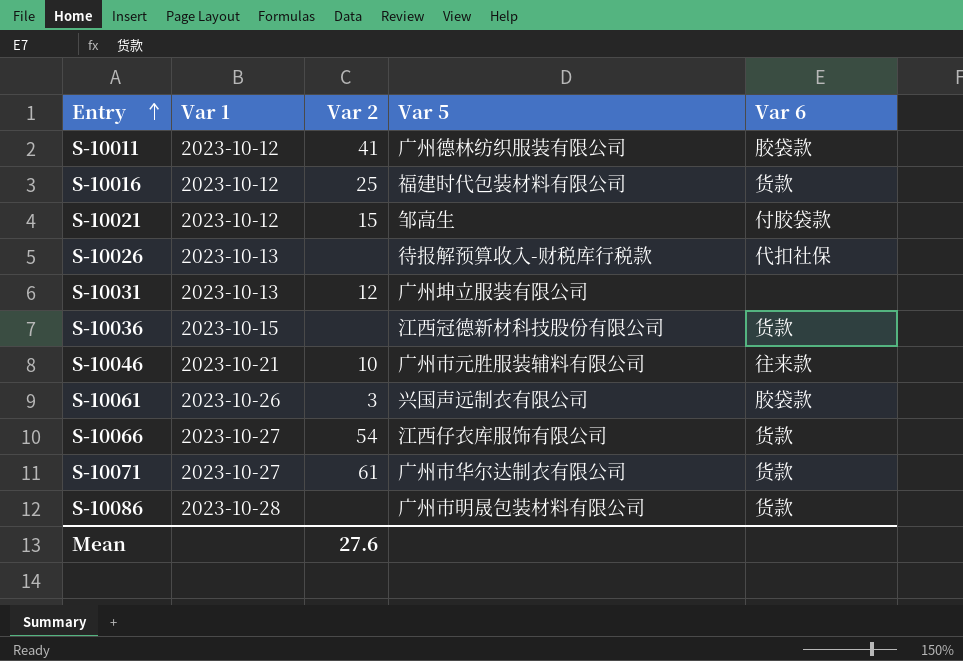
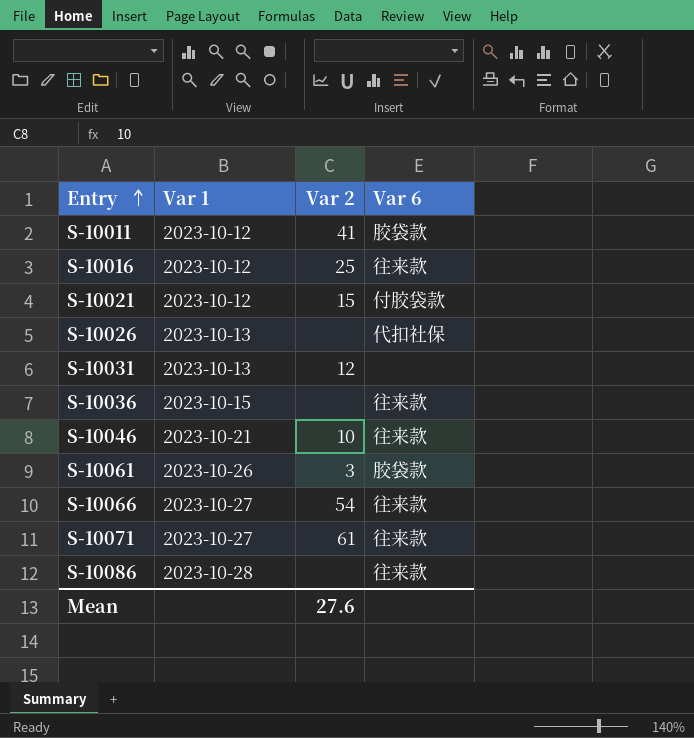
column Var 5 | position: 4 -> none
S-10016 | Var 6: 货款 -> 往来款
S-10036 | Var 6: 货款 -> 往来款
S-10066 | Var 6: 货款 -> 往来款
S-10071 | Var 6: 货款 -> 往来款
S-10086 | Var 6: 货款 -> 往来款

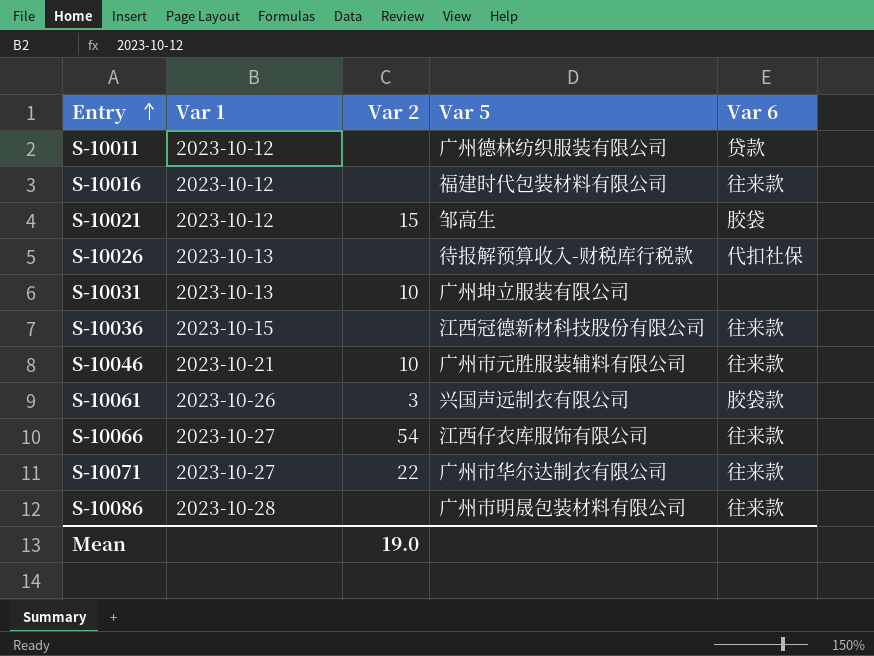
column Var 5 | position: none -> 4
S-10011 | Var 2: 41 -> none
S-10011 | Var 6: 胶袋款 -> 贷款
S-10016 | Var 2: 25 -> none
S-10021 | Var 6: 付胶袋款 -> 胶袋
S-10031 | Var 2: 12 -> 10
S-10071 | Var 2: 61 -> 22
Mean | Var 2: 27.6 -> 19.0

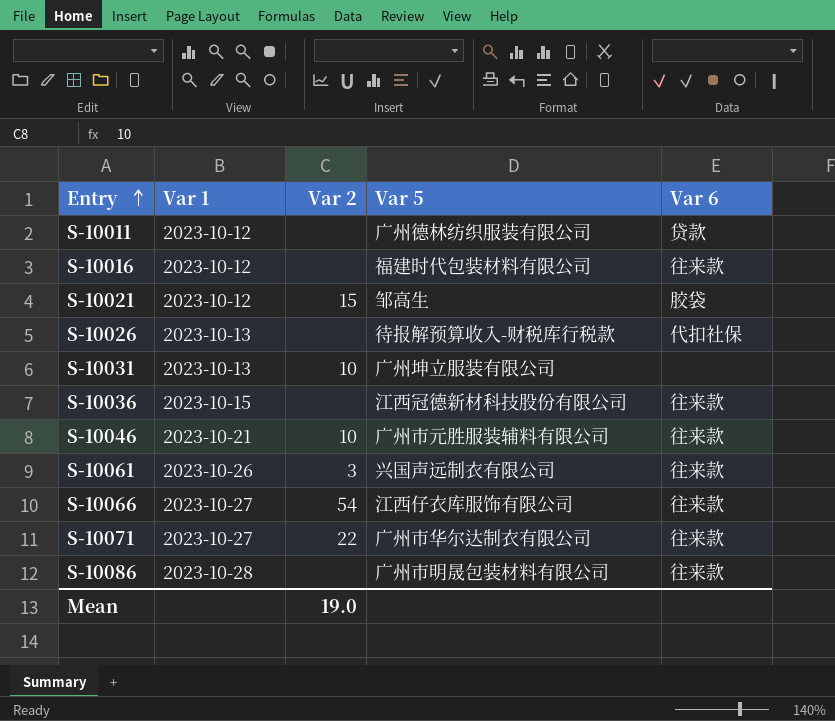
S-10061 | Var 6: 胶袋款 -> 往来款

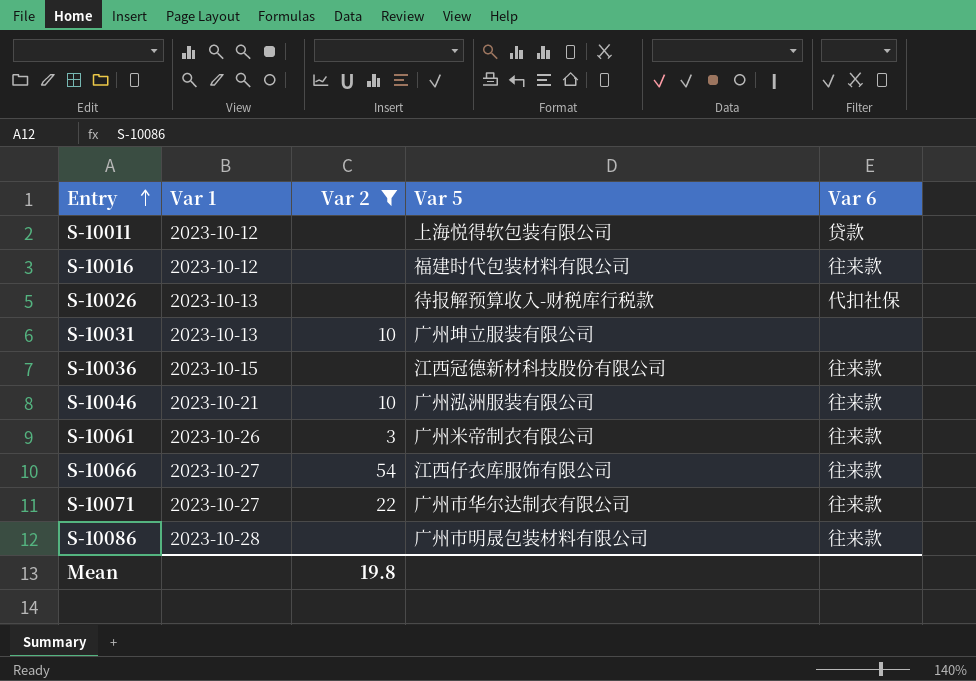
filter: none -> Var 2 != 15
S-10011 | Var 5: 广州德林纺织服装有限公司 -> 上海悦得软包装有限公司
S-10046 | Var 5: 广州市元胜服装辅料有限公司 -> 广州泓洲服装有限公司
S-10061 | Var 5: 兴国声远制衣有限公司 -> 广州米帝制衣有限公司
Mean | Var 2: 19.0 -> 19.8

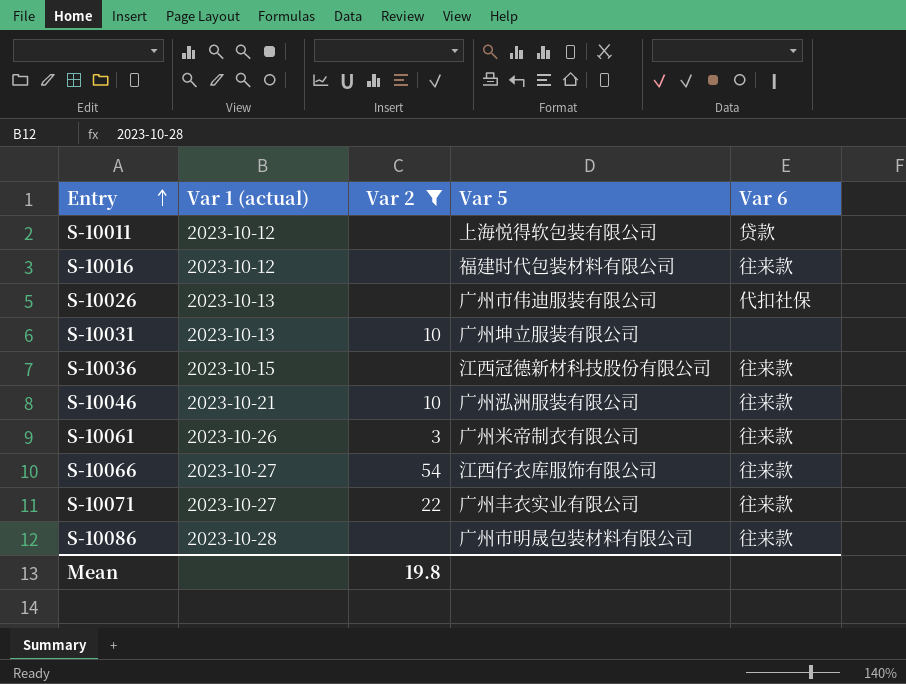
column name: Var 1 -> Var 1 (actual)
S-10026 | Var 5: 待报解预算收入-财税库行税款 -> 广州市伟迪服装有限公司
S-10071 | Var 5: 广州市华尔达制衣有限公司 -> 广州丰衣实业有限公司

